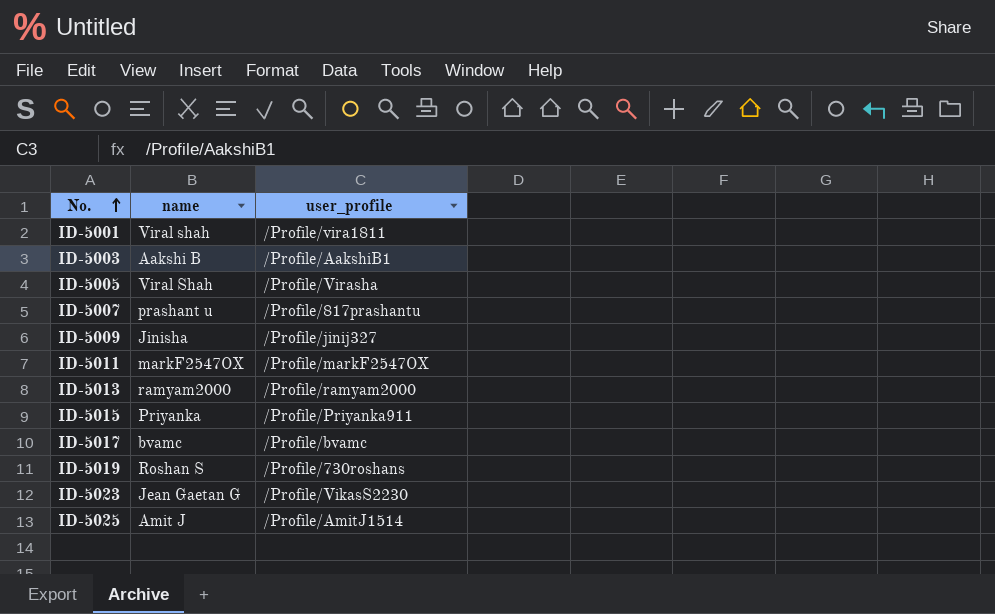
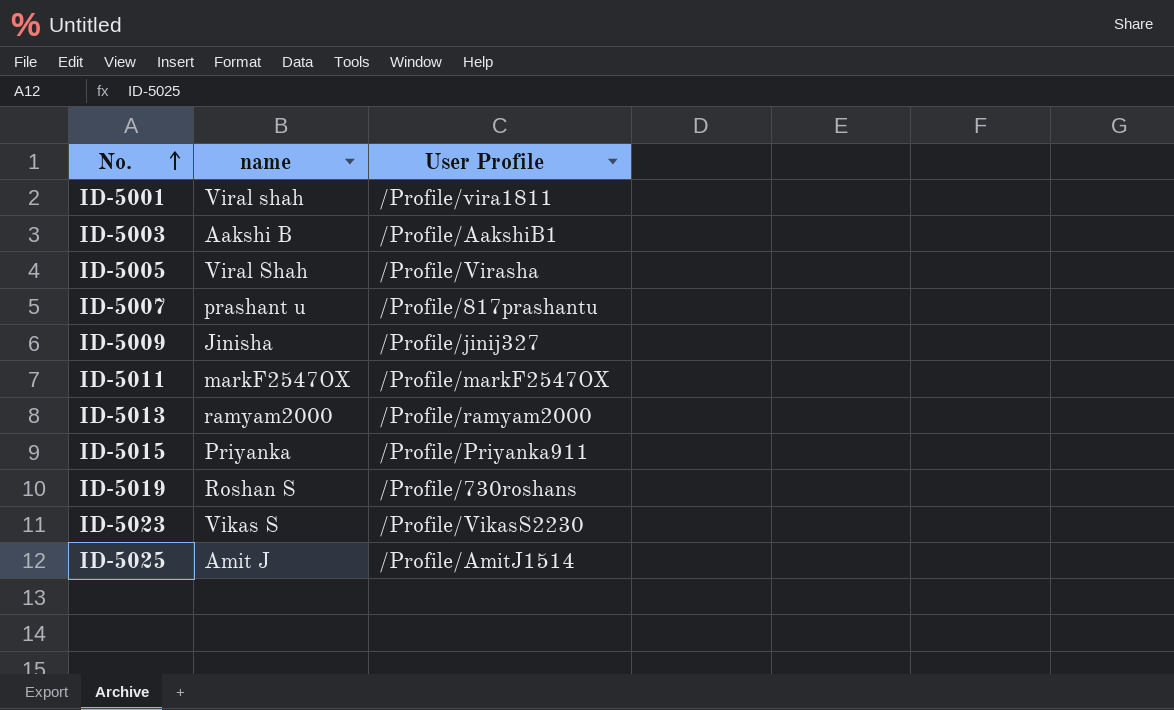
column name: user_profile -> User Profile
row ID-5017: bvamc | /Profile/bvamc -> none
ID-5023 | name: Jean Gaetan G -> Vikas S

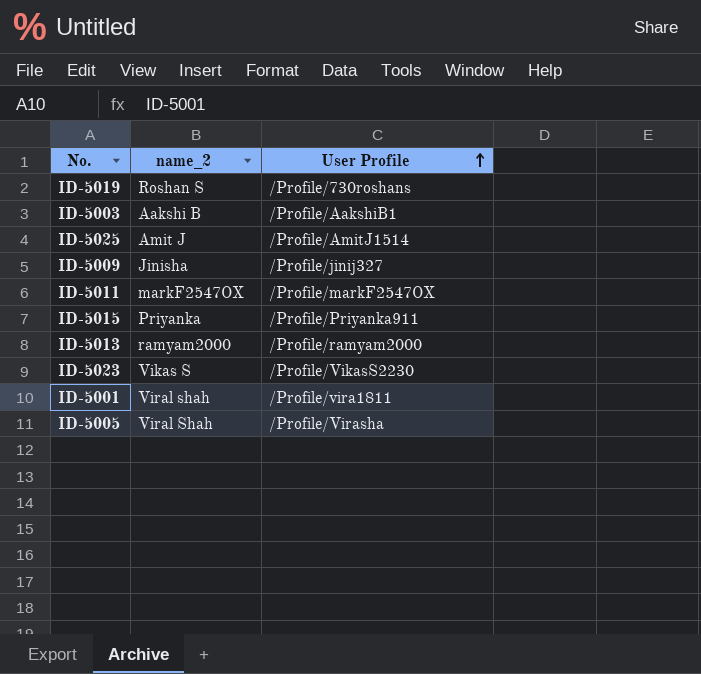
row order: No. ascending -> User Profile ascending
column name: name -> name_2
row ID-5007: prashant u | /Profile/817prashantu -> none

